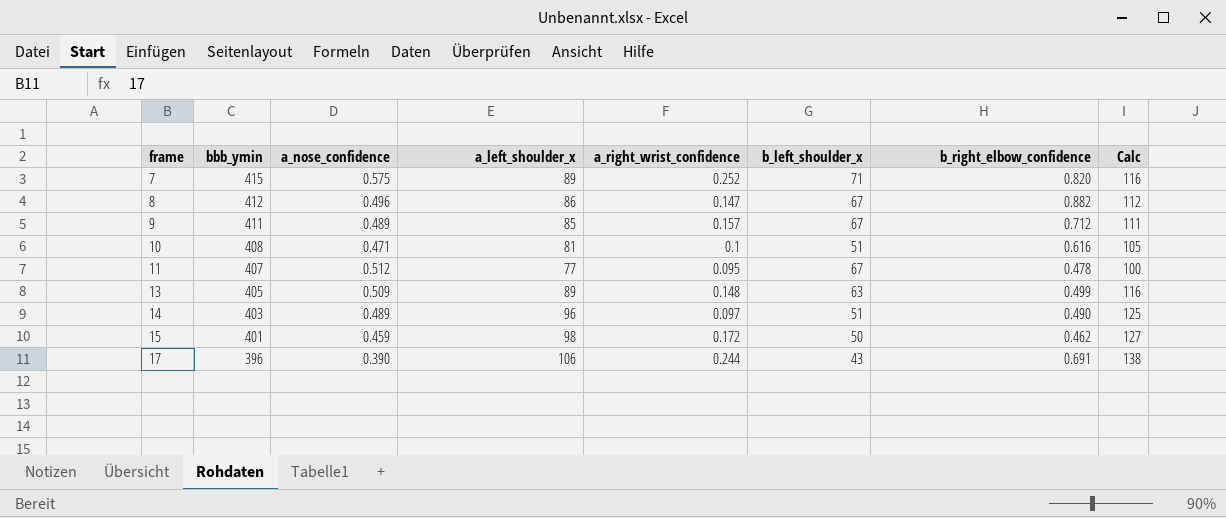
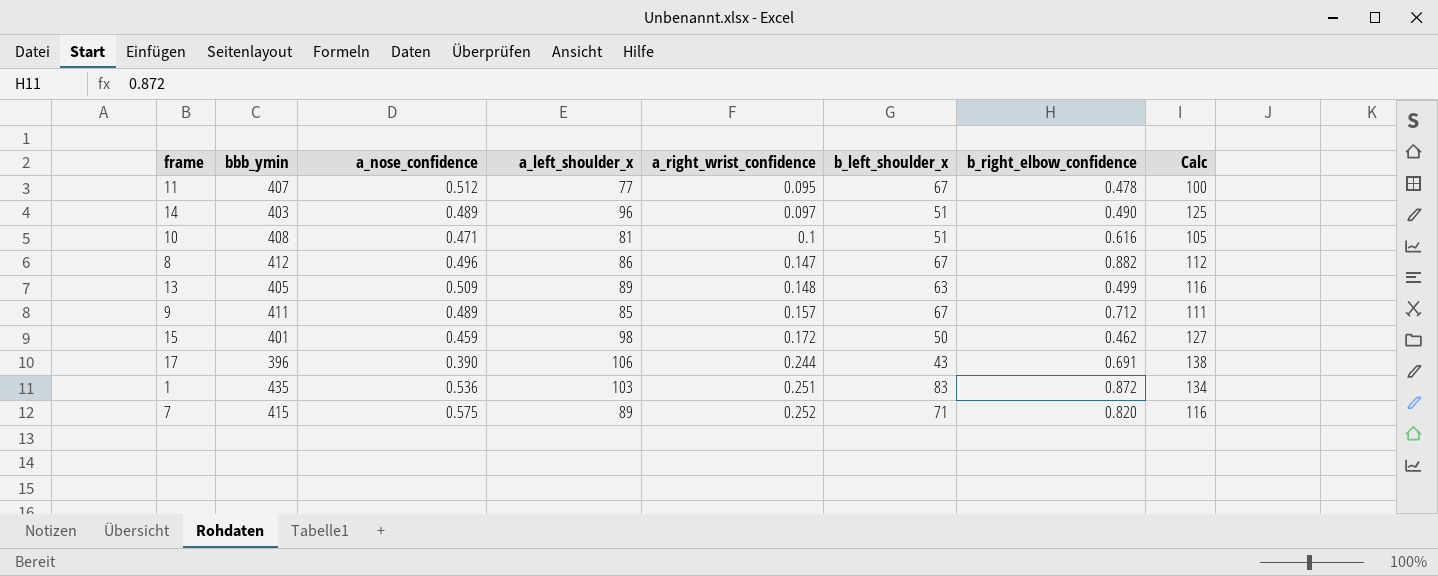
row order: frame ascending -> a_right_wrist_confidence ascending
row 1: none -> 435 | 0.536 | 103 | 0.251 | 83 | 0.872 | 134

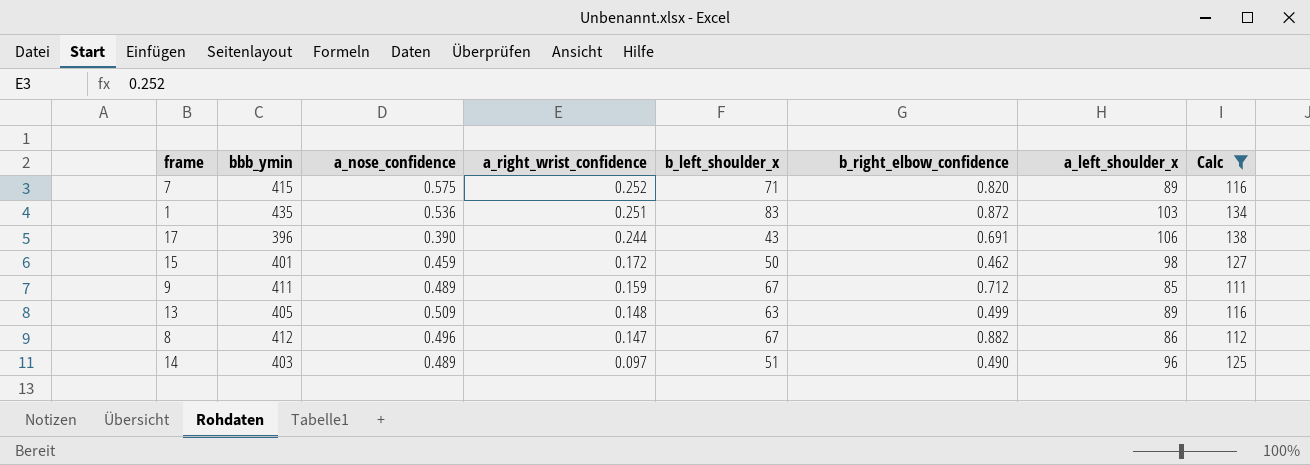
filter: none -> Calc >= 111
row order: a_right_wrist_confidence ascending -> a_right_wrist_confidence descending
column a_left_shoulder_x | position: 4 -> 7
9 | a_right_wrist_confidence: 0.157 -> 0.159

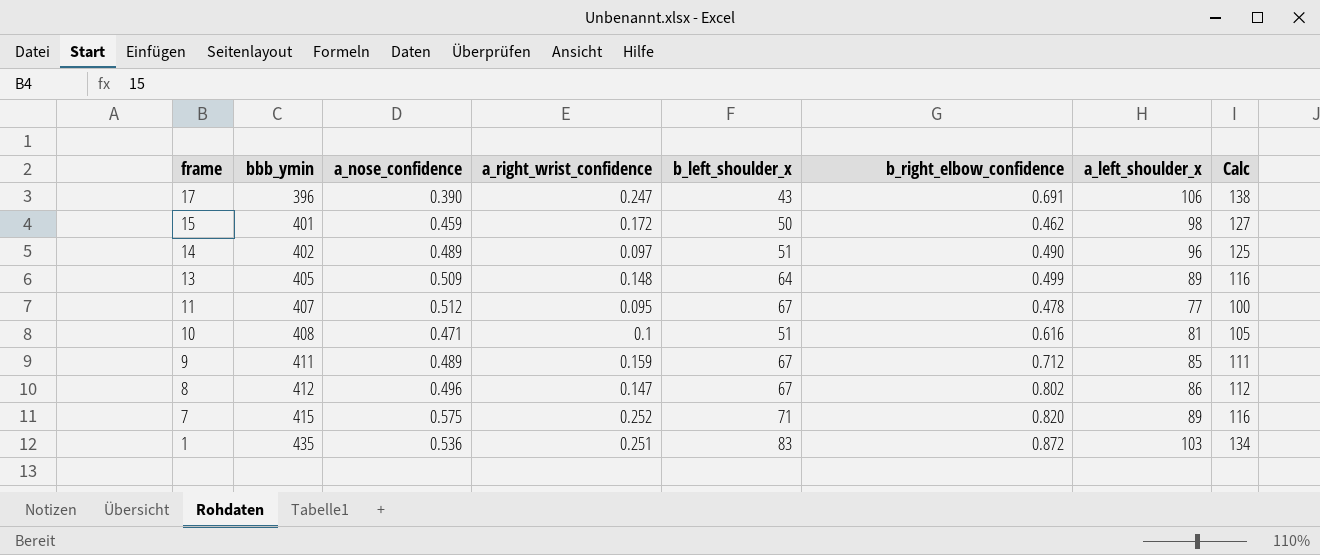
filter: Calc >= 111 -> none
row order: a_right_wrist_confidence descending -> frame descending
17 | a_right_wrist_confidence: 0.244 -> 0.247
14 | bbb_ymin: 403 -> 402
13 | b_left_shoulder_x: 63 -> 64
8 | b_right_elbow_confidence: 0.882 -> 0.802

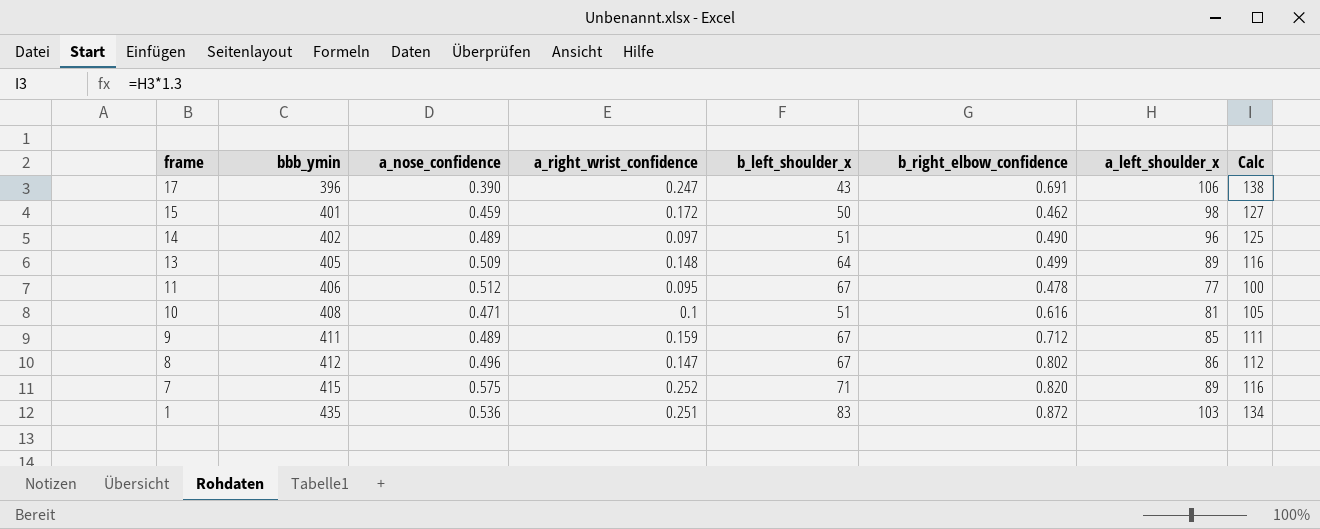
11 | bbb_ymin: 407 -> 406

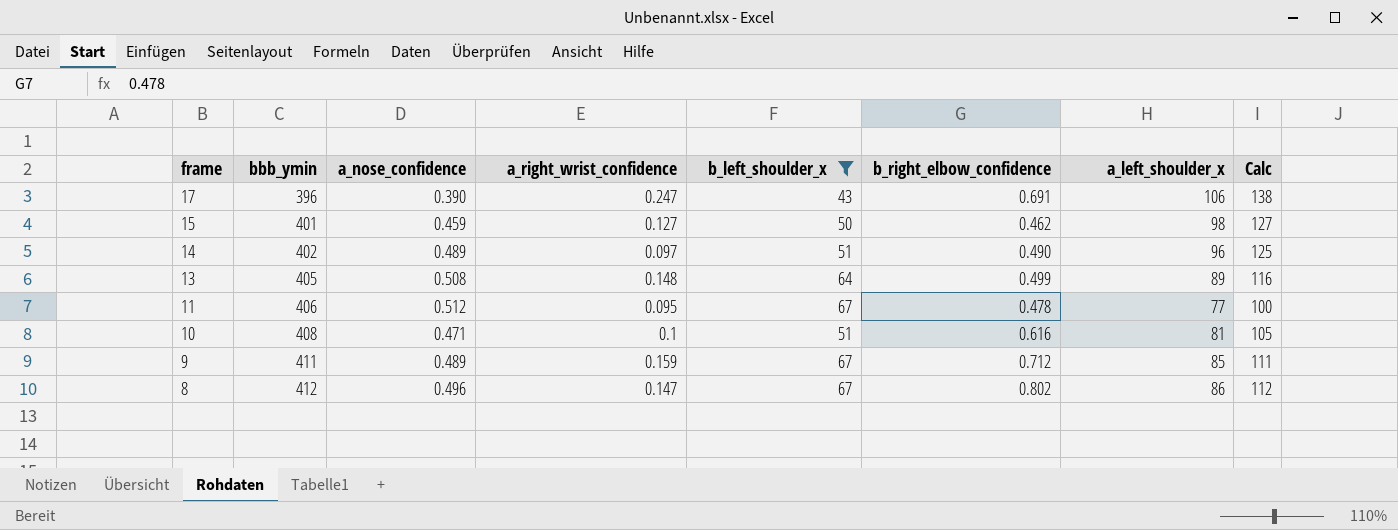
filter: none -> b_left_shoulder_x <= 67
15 | a_right_wrist_confidence: 0.172 -> 0.127
13 | a_nose_confidence: 0.509 -> 0.508

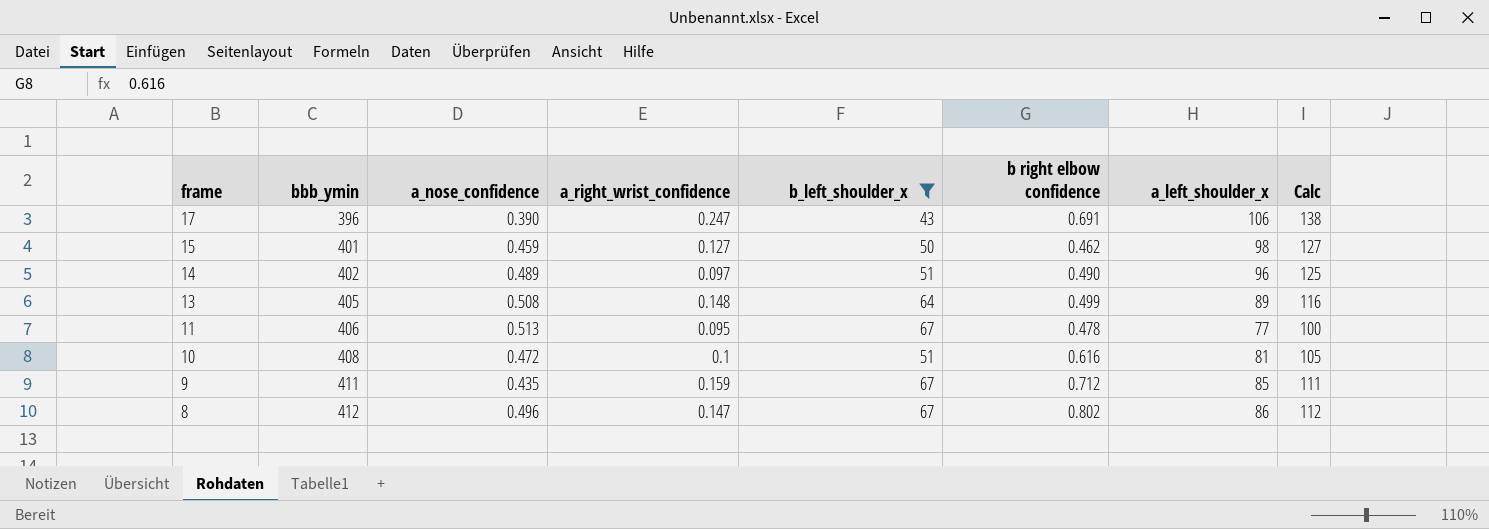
column name: b_right_elbow_confidence -> b right elbow confidence
11 | a_nose_confidence: 0.512 -> 0.513
10 | a_nose_confidence: 0.471 -> 0.472
9 | a_nose_confidence: 0.489 -> 0.435

